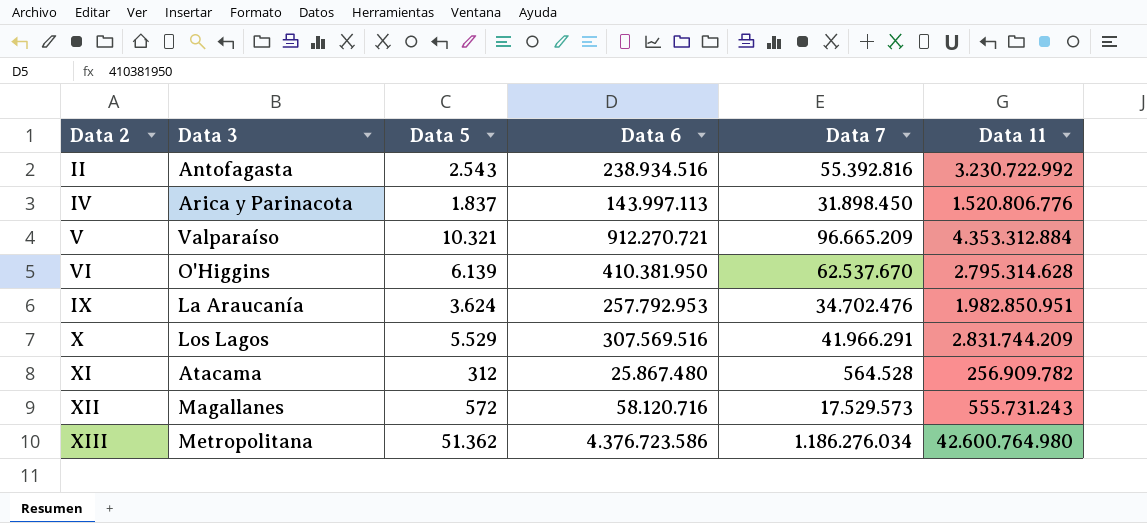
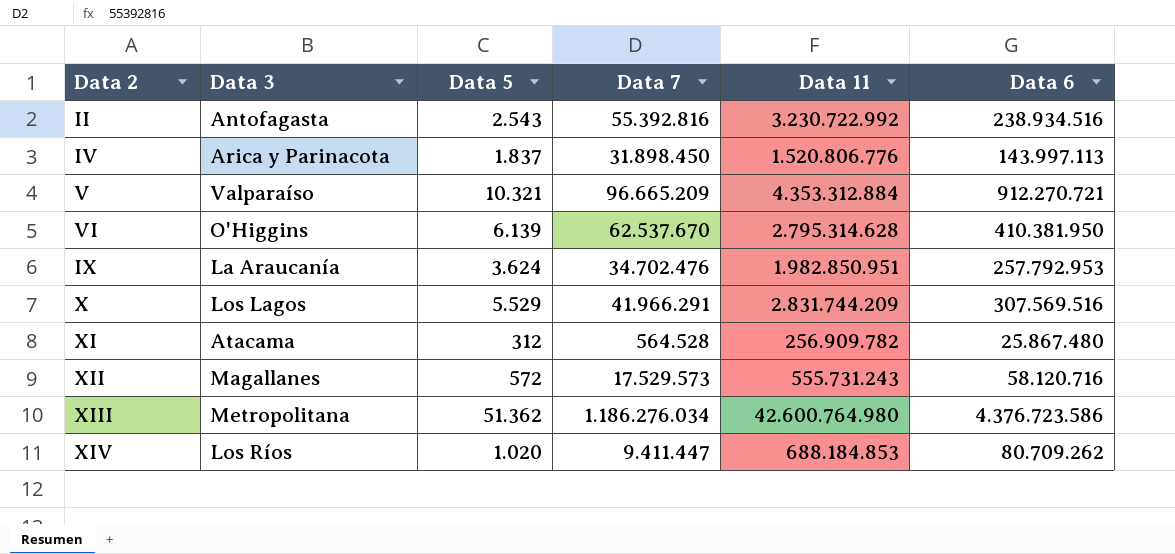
column Data 6 | position: 4 -> 6
row XIV: none -> Los Ríos | 1.020 | 9.411.447 | 688.184.853 | 80.709.262

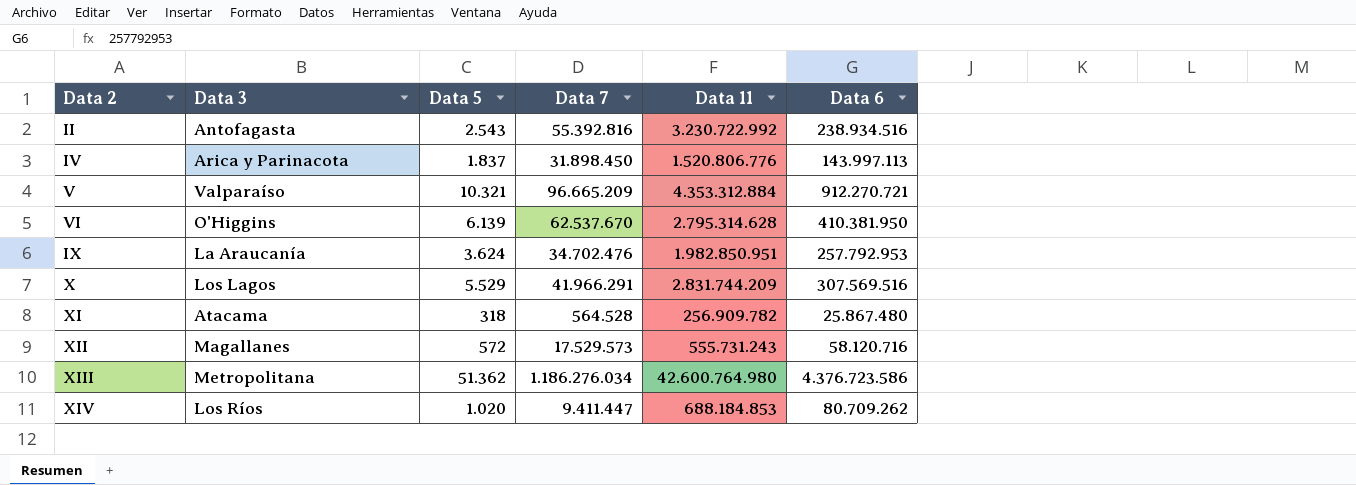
XI | Data 5: 312 -> 318

